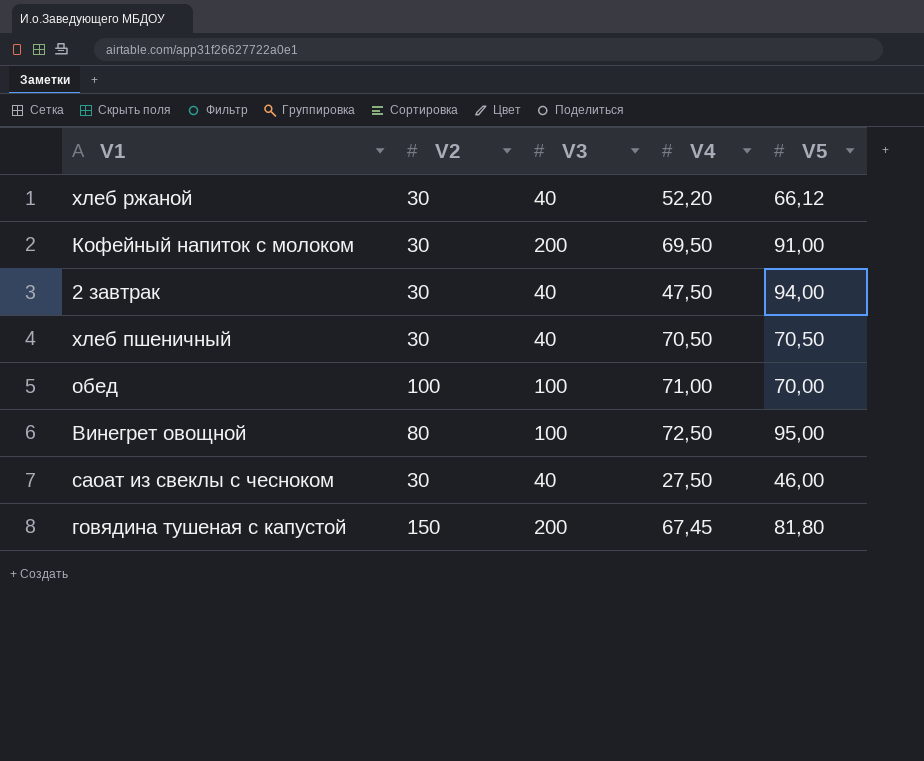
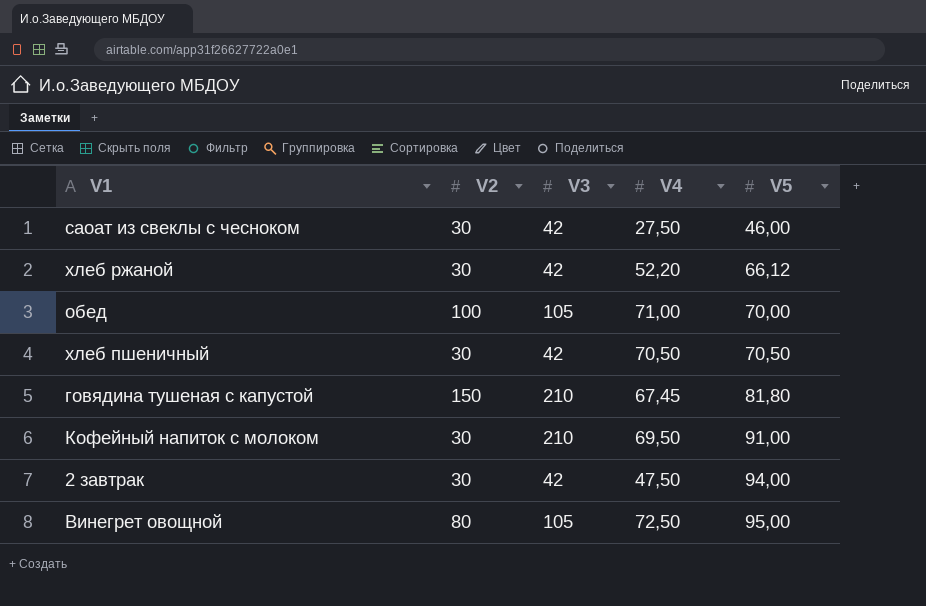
row order: none -> V5 ascending
саоат из свеклы с чесноком | V3: 40 -> 42
хлеб ржаной | V3: 40 -> 42
обед | V3: 100 -> 105
хлеб пшеничный | V3: 40 -> 42
говядина тушеная с капустой | V3: 200 -> 210
Кофейный напиток с молоком | V3: 200 -> 210
2 завтрак | V3: 40 -> 42
Винегрет овощной | V3: 100 -> 105

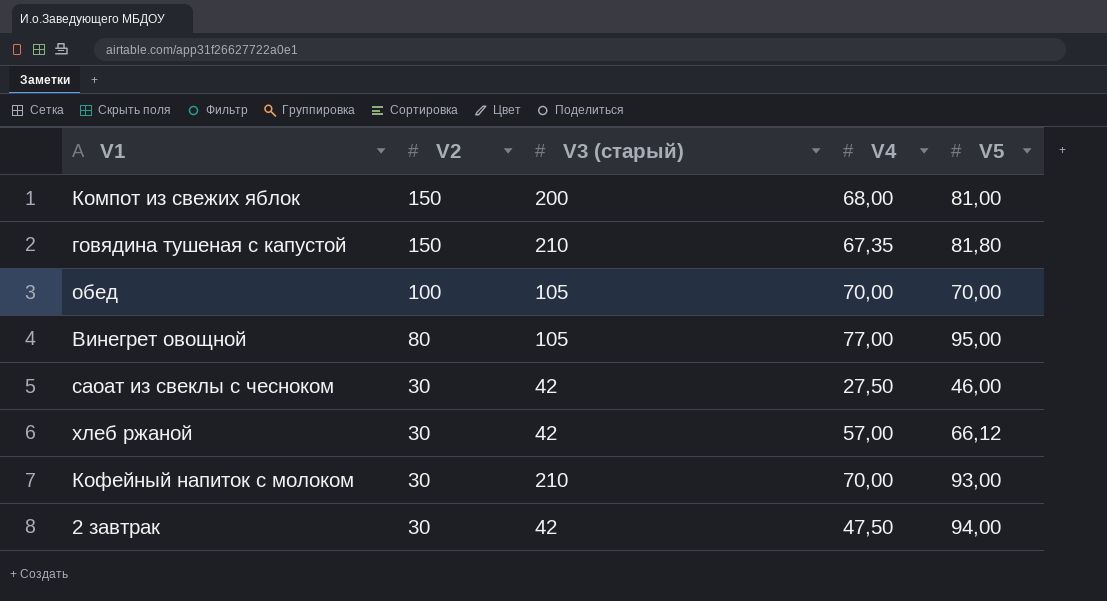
row order: V5 ascending -> V2 descending
column name: V3 -> V3 (старый)
row хлеб пшеничный: 30 | 42 | 70,50 | 70,50 -> none
row Компот из свежих яблок: none -> 150 | 200 | 68,00 | 81,00
говядина тушеная с капустой | V4: 67,45 -> 67,35
обед | V4: 71,00 -> 70,00
Винегрет овощной | V4: 72,50 -> 77,00
хлеб ржаной | V4: 52,20 -> 57,00
Кофейный напиток с молоком | V4: 69,50 -> 70,00
Кофейный напиток с молоком | V5: 91,00 -> 93,00

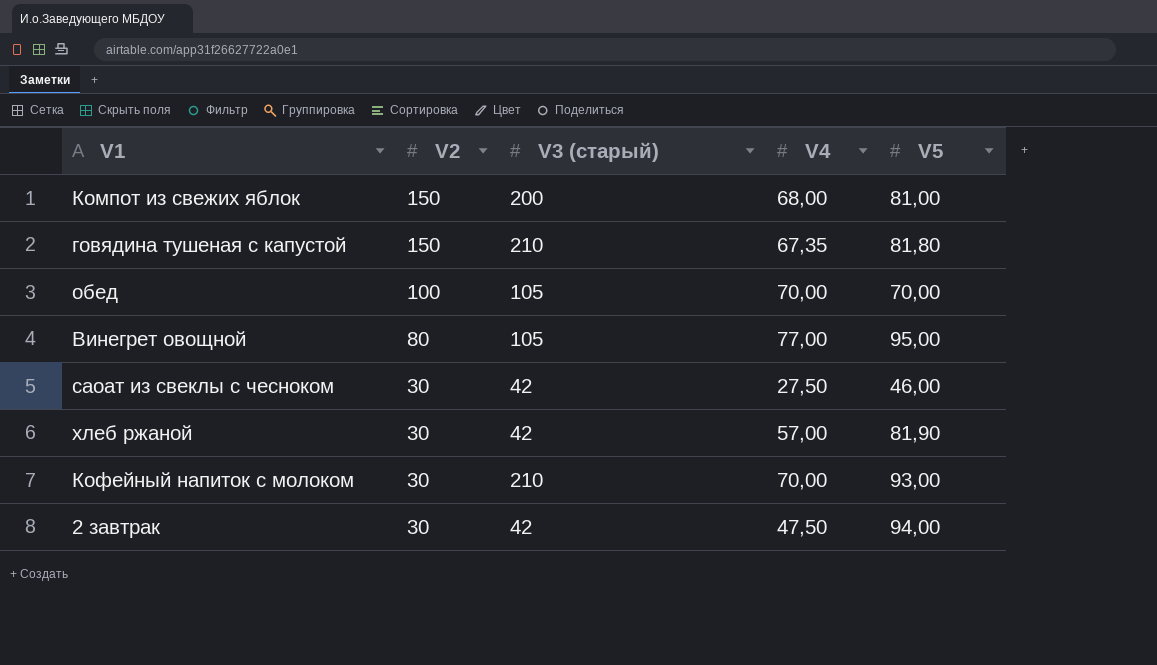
хлеб ржаной | V5: 66,12 -> 81,90

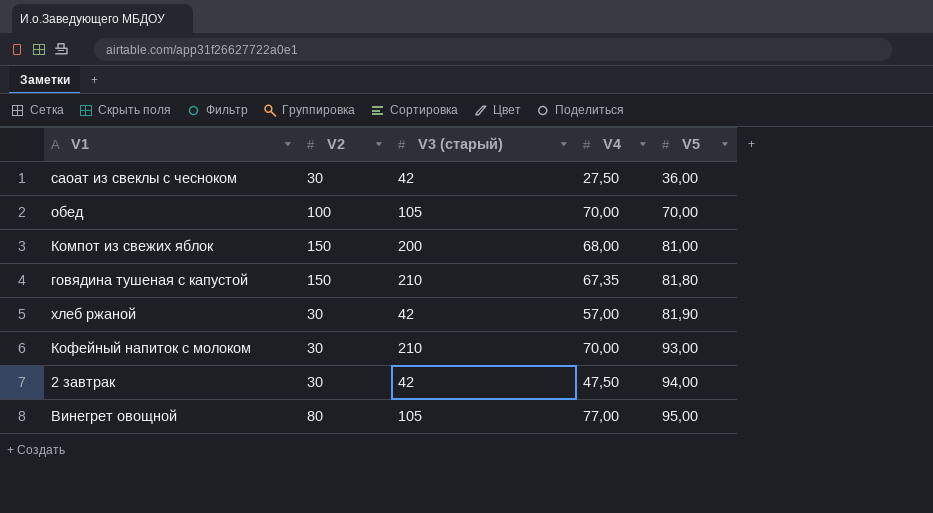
row order: V2 descending -> V5 ascending
саоат из свеклы с чесноком | V5: 46,00 -> 36,00

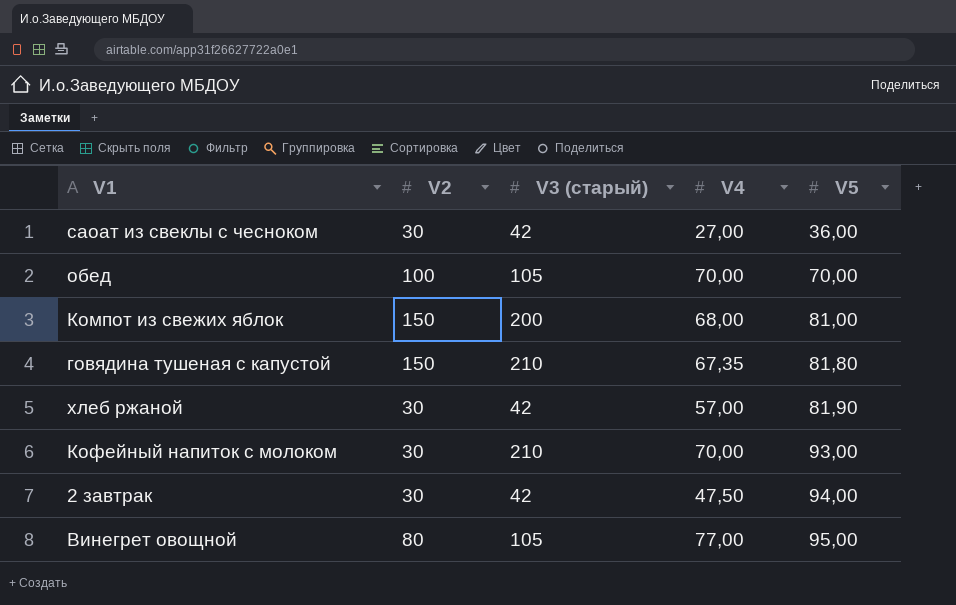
саоат из свеклы с чесноком | V4: 27,50 -> 27,00

